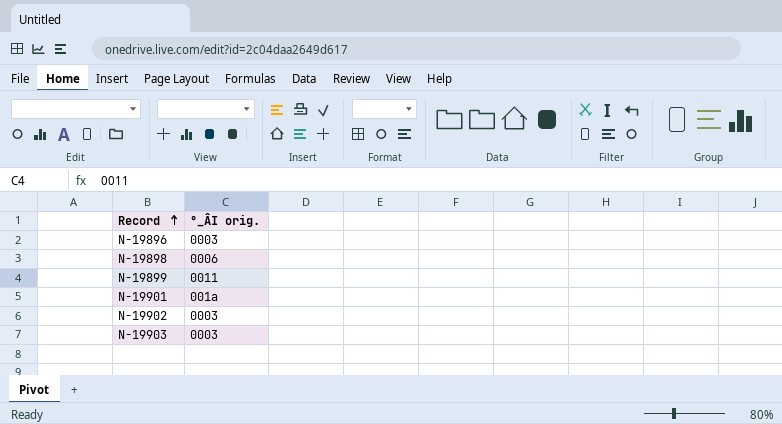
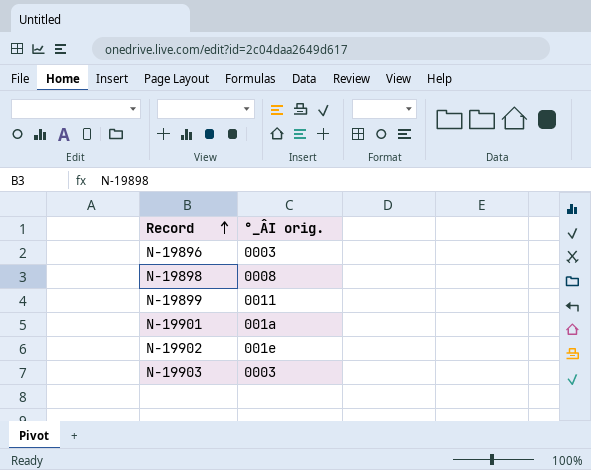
N-19898 | °_ÂI orig.: 0006 -> 0008
N-19902 | °_ÂI orig.: 0003 -> 001e

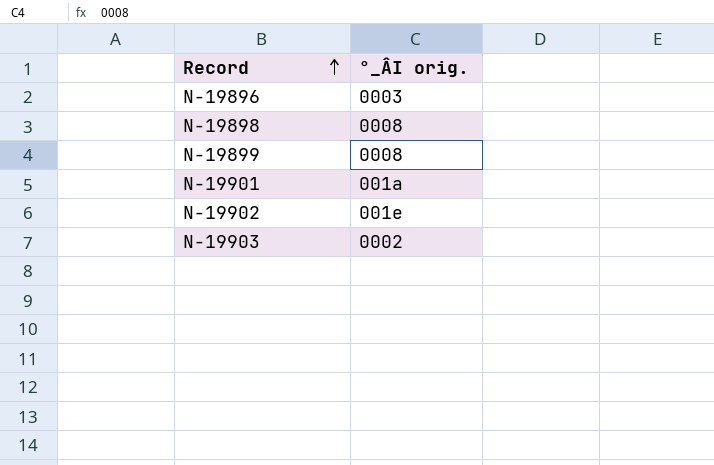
N-19899 | °_ÂI orig.: 0011 -> 0008
N-19903 | °_ÂI orig.: 0003 -> 0002

